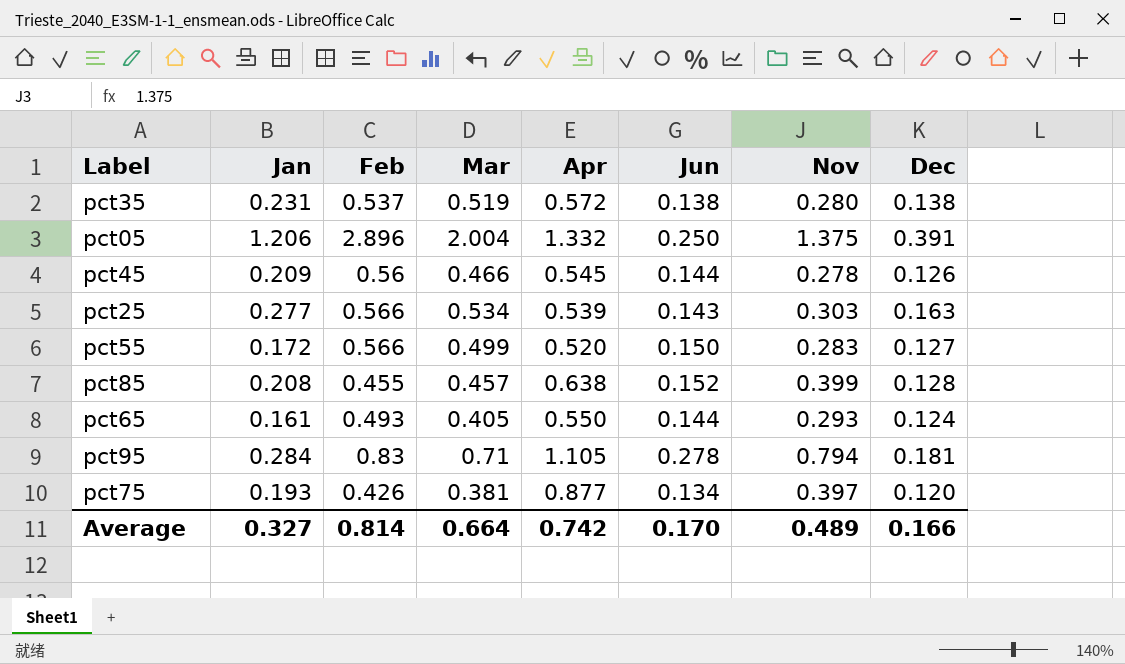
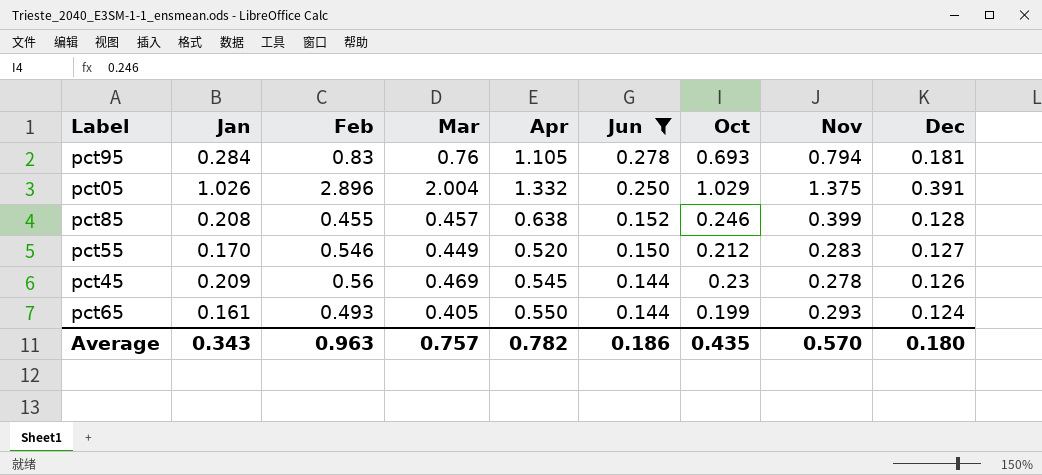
filter: none -> Jun >= 0.144
row order: none -> Jun descending
column Oct | position: none -> 7
pct95 | Mar: 0.71 -> 0.76
pct05 | Jan: 1.206 -> 1.026
pct55 | Jan: 0.172 -> 0.170
pct55 | Feb: 0.566 -> 0.546
pct55 | Mar: 0.499 -> 0.449
pct45 | Mar: 0.466 -> 0.469
Average | Jan: 0.327 -> 0.343
Average | Feb: 0.814 -> 0.963
Average | Mar: 0.664 -> 0.757
Average | Apr: 0.742 -> 0.782
Average | Jun: 0.170 -> 0.186
Average | Nov: 0.489 -> 0.570
Average | Dec: 0.166 -> 0.180

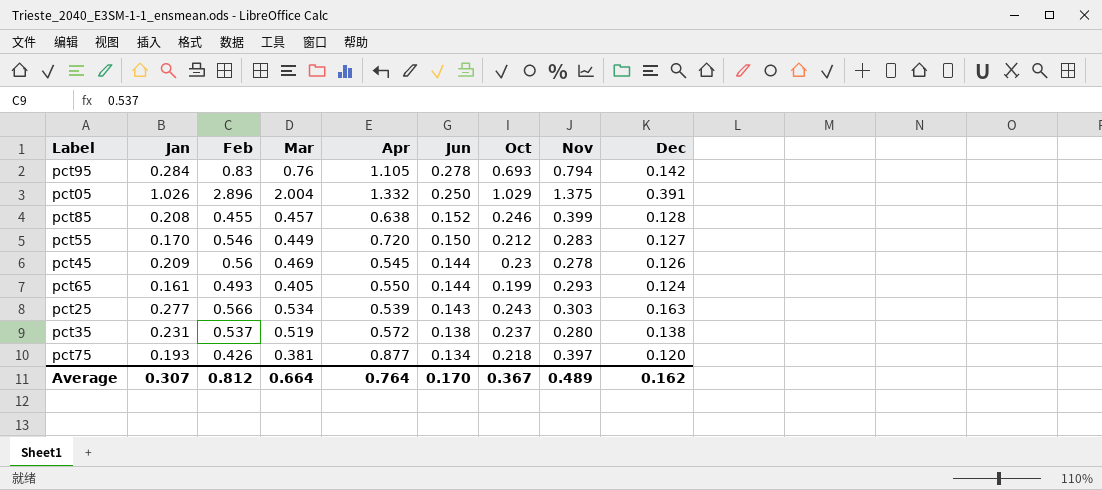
filter: Jun >= 0.144 -> none
pct95 | Dec: 0.181 -> 0.142
pct55 | Apr: 0.520 -> 0.720
Average | Jan: 0.343 -> 0.307
Average | Feb: 0.963 -> 0.812
Average | Mar: 0.757 -> 0.664
Average | Apr: 0.782 -> 0.764
Average | Jun: 0.186 -> 0.170
Average | Oct: 0.435 -> 0.367
Average | Nov: 0.570 -> 0.489
Average | Dec: 0.180 -> 0.162

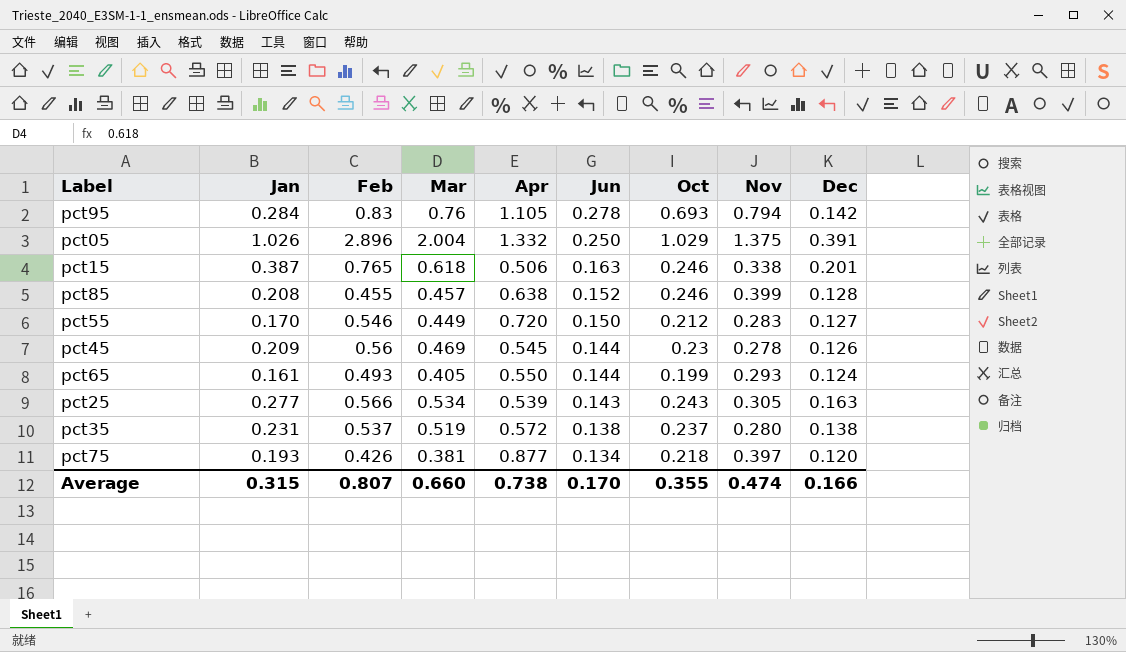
row pct15: none -> 0.387 | 0.765 | 0.618 | 0.506 | 0.163 | 0.246 | 0.338 | 0.201
pct25 | Nov: 0.303 -> 0.305
Average | Jan: 0.307 -> 0.315
Average | Feb: 0.812 -> 0.807
Average | Mar: 0.664 -> 0.660
Average | Apr: 0.764 -> 0.738
Average | Oct: 0.367 -> 0.355
Average | Nov: 0.489 -> 0.474
Average | Dec: 0.162 -> 0.166

